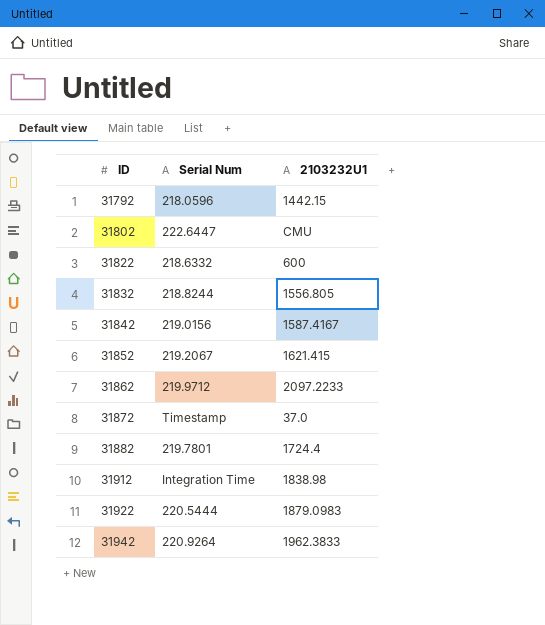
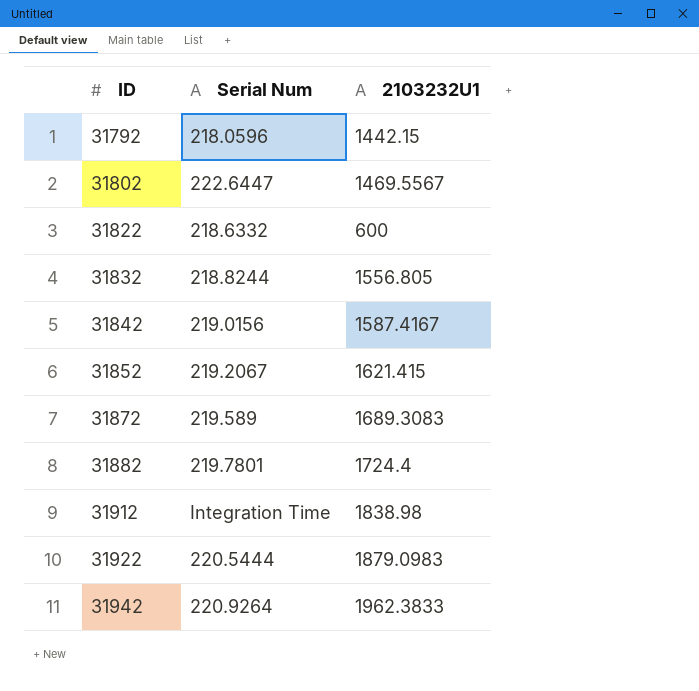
row 31862: 219.9712 | 2097.2233 -> none
31802 | 2103232U1: CMU -> 1469.5567
31872 | Serial Num: Timestamp -> 219.589
31872 | 2103232U1: 37.0 -> 1689.3083

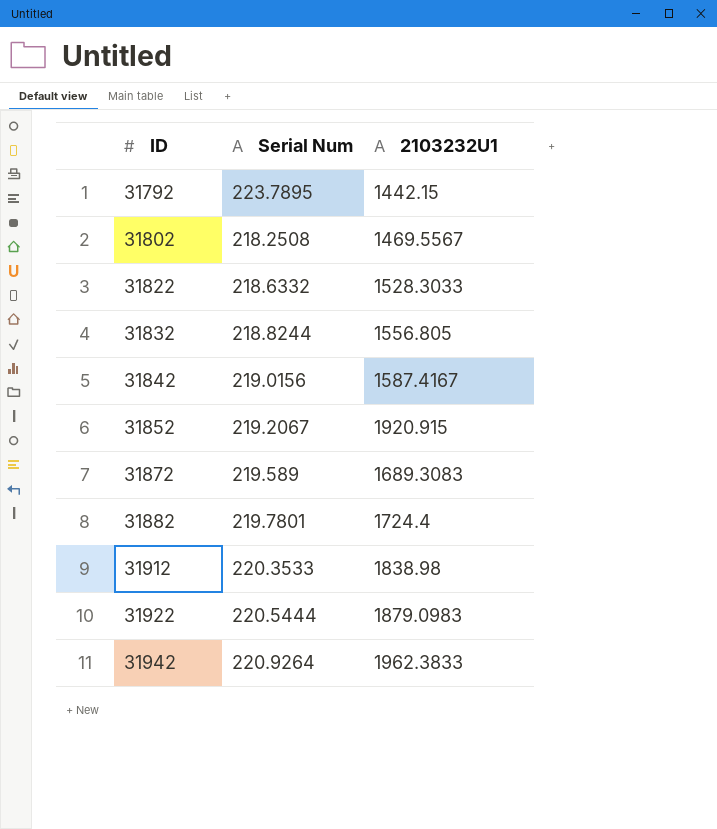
31792 | Serial Num: 218.0596 -> 223.7895
31802 | Serial Num: 222.6447 -> 218.2508
31822 | 2103232U1: 600 -> 1528.3033
31852 | 2103232U1: 1621.415 -> 1920.915
31912 | Serial Num: Integration Time -> 220.3533

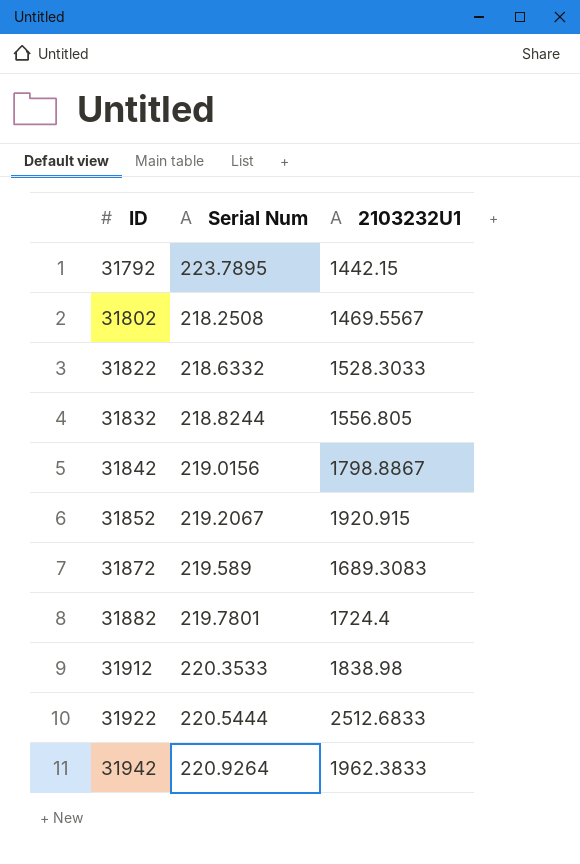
31842 | 2103232U1: 1587.4167 -> 1798.8867
31922 | 2103232U1: 1879.0983 -> 2512.6833

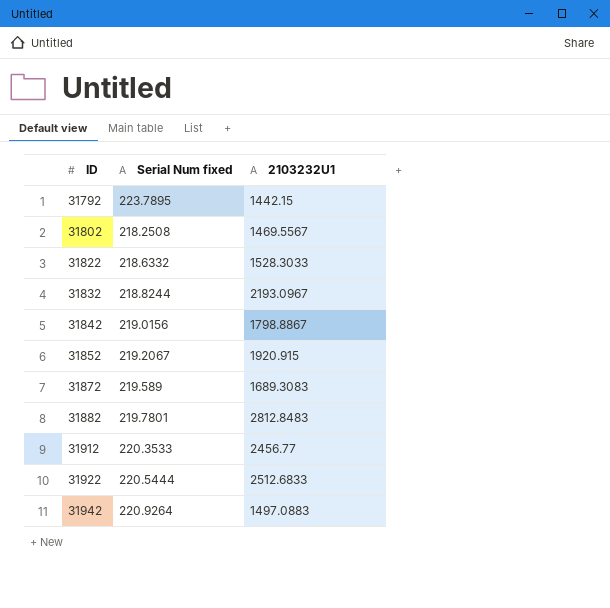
column name: Serial Num -> Serial Num fixed
31832 | 2103232U1: 1556.805 -> 2193.0967
31882 | 2103232U1: 1724.4 -> 2812.8483
31912 | 2103232U1: 1838.98 -> 2456.77
31942 | 2103232U1: 1962.3833 -> 1497.0883

